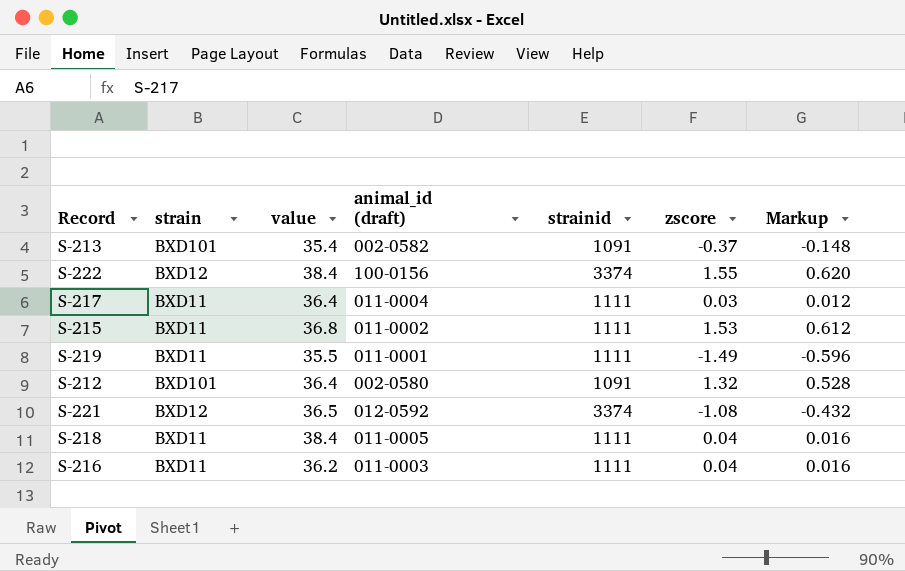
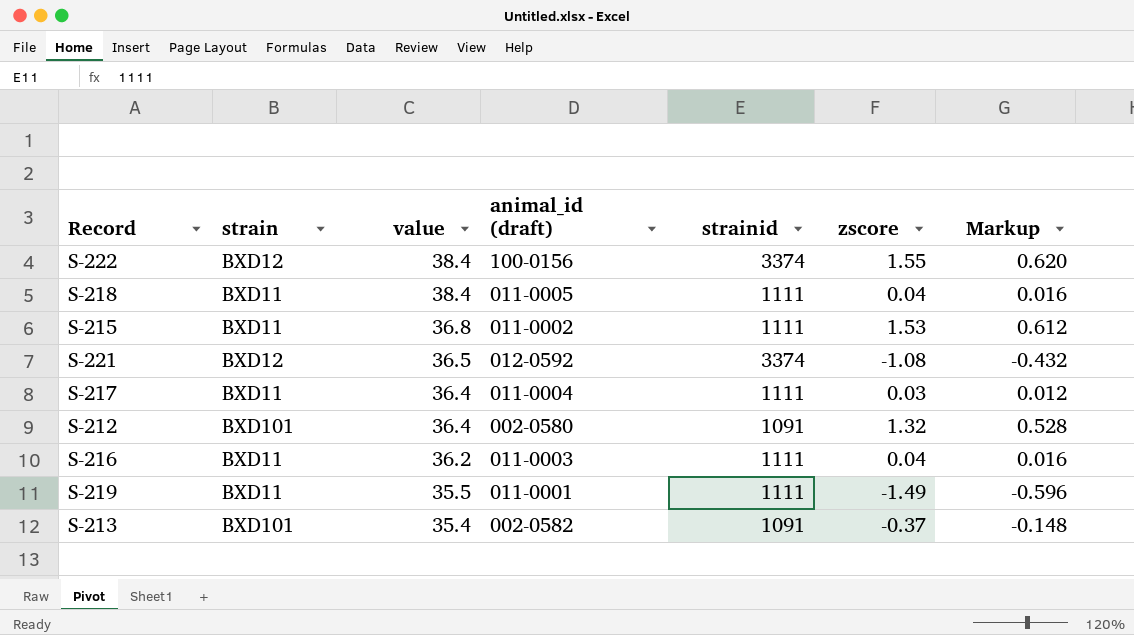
row order: none -> value descending

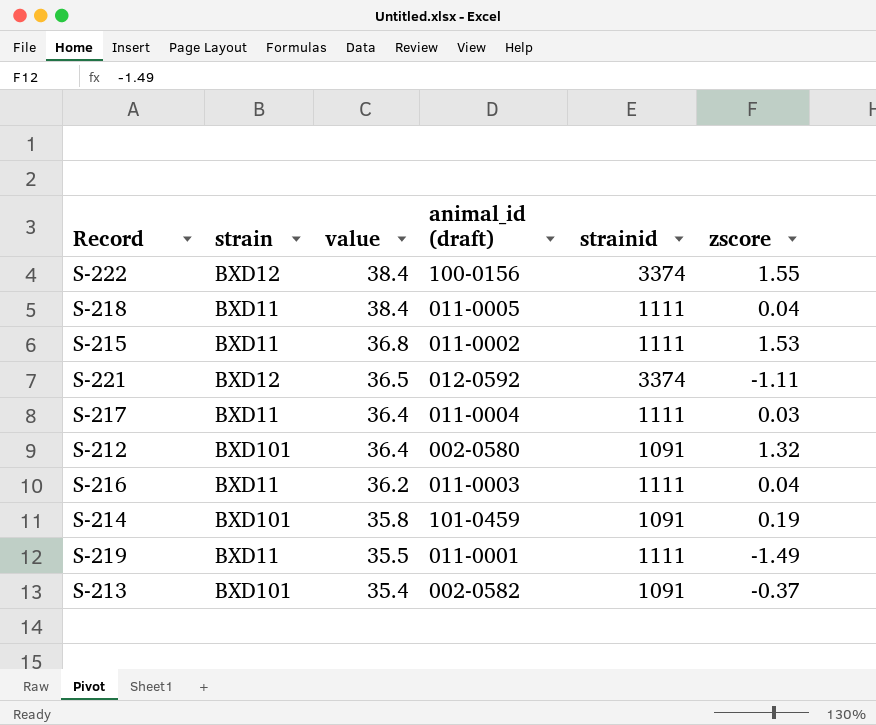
column Markup | formula: [zscore] * 0.4 -> none
S-221 | zscore: -1.08 -> -1.11
row S-214: none -> BXD101 | 35.8 | 101-0459 | 1091 | 0.19

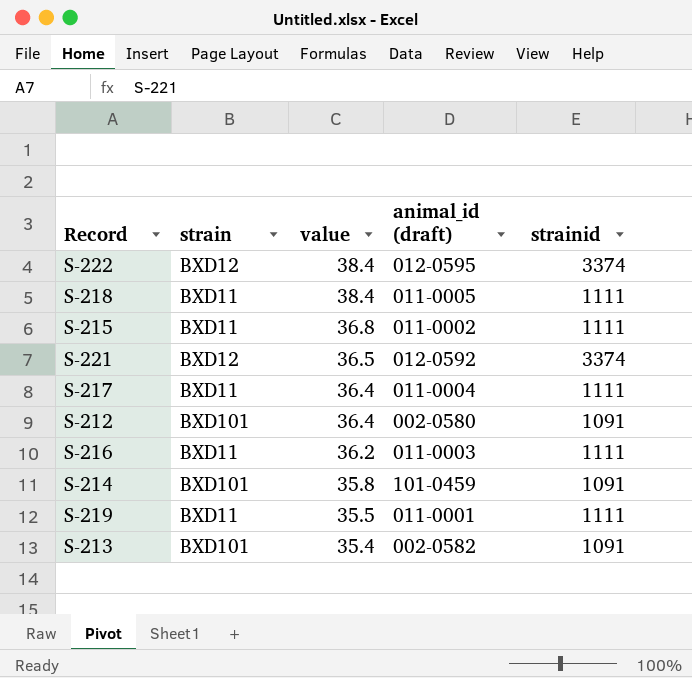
column zscore | position: 6 -> none
S-222 | animal_id (draft): 100-0156 -> 012-0595

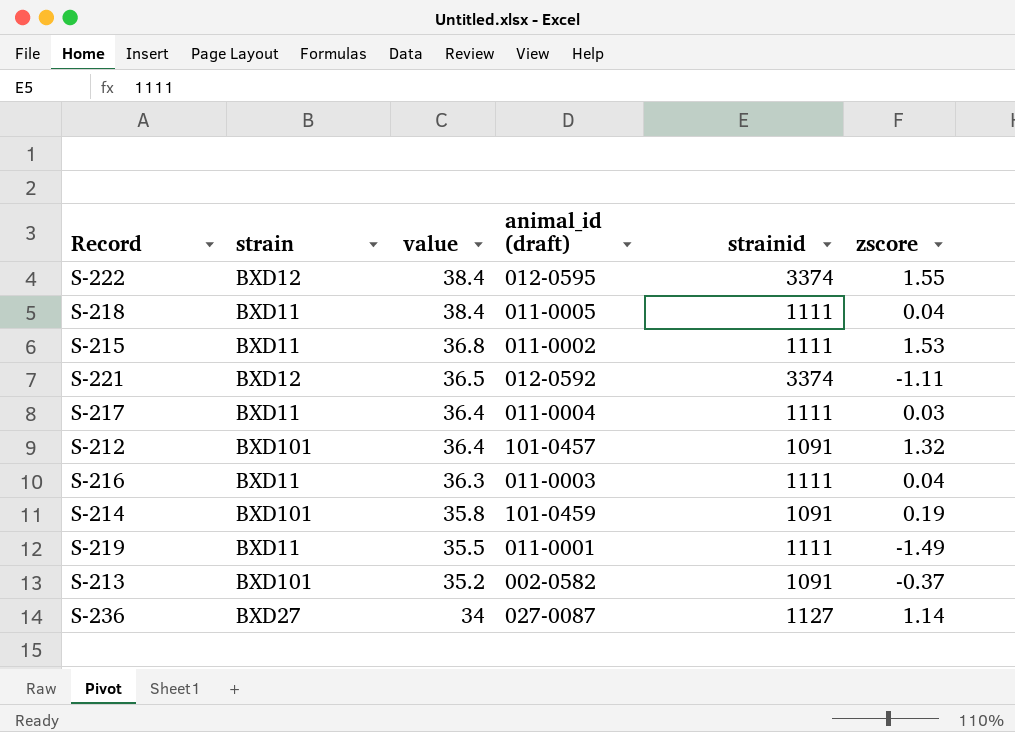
column zscore | position: none -> 6
S-212 | animal_id (draft): 002-0580 -> 101-0457
S-216 | value: 36.2 -> 36.3
S-213 | value: 35.4 -> 35.2
row S-236: none -> BXD27 | 34 | 027-0087 | 1127 | 1.14

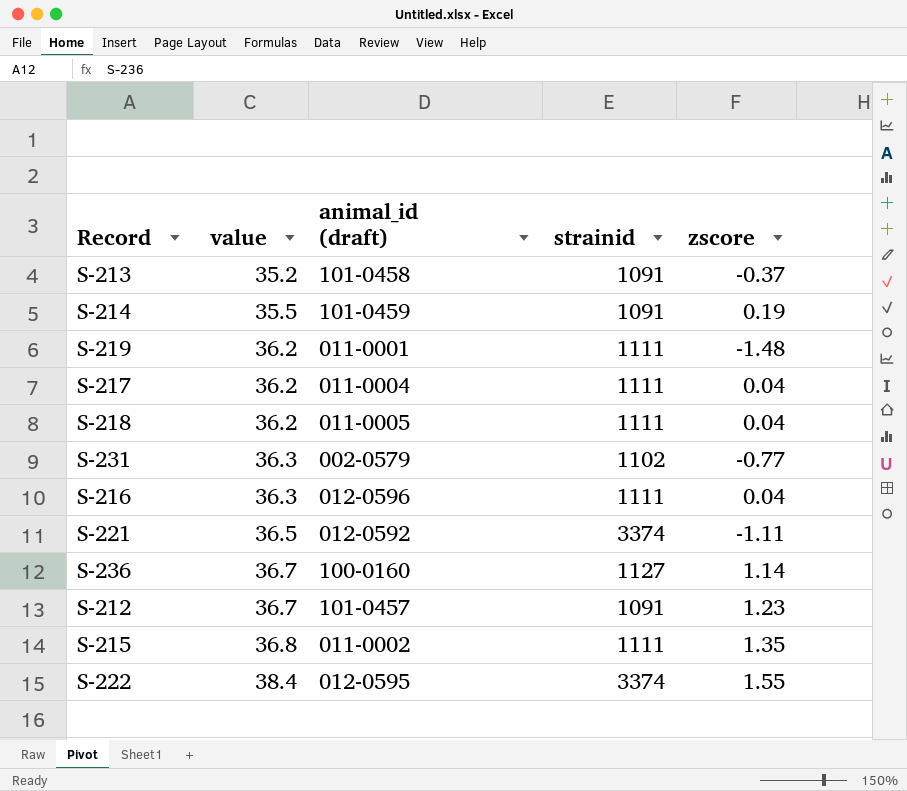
row order: value descending -> value ascending
column strain | position: 2 -> none
S-213 | animal_id (draft): 002-0582 -> 101-0458
S-214 | value: 35.8 -> 35.5
S-219 | value: 35.5 -> 36.2
S-219 | zscore: -1.49 -> -1.48
S-217 | value: 36.4 -> 36.2
S-217 | zscore: 0.03 -> 0.04
S-218 | value: 38.4 -> 36.2
row S-231: none -> 36.3 | 002-0579 | 1102 | -0.77
S-216 | animal_id (draft): 011-0003 -> 012-0596
S-236 | value: 34 -> 36.7
S-236 | animal_id (draft): 027-0087 -> 100-0160
S-212 | value: 36.4 -> 36.7
S-212 | zscore: 1.32 -> 1.23
S-215 | zscore: 1.53 -> 1.35

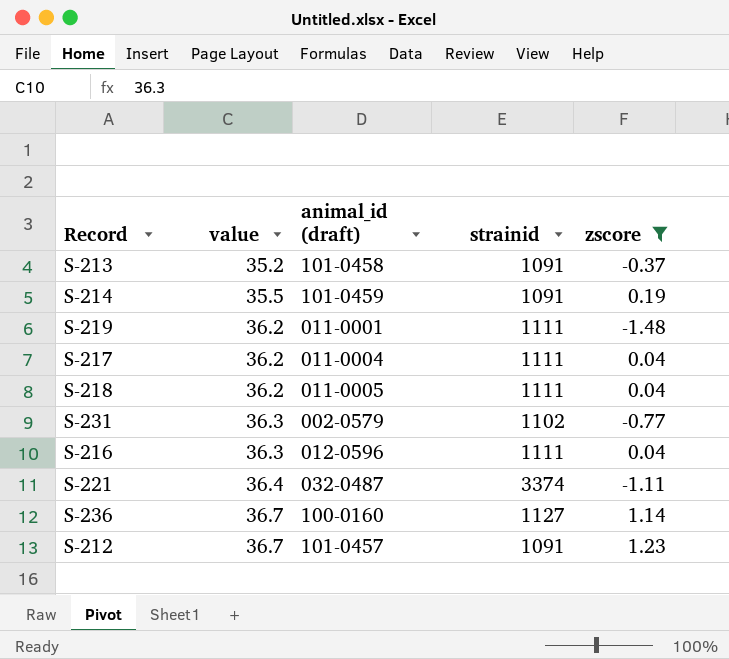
filter: none -> zscore <= 1.23
S-221 | value: 36.5 -> 36.4
S-221 | animal_id (draft): 012-0592 -> 032-0487

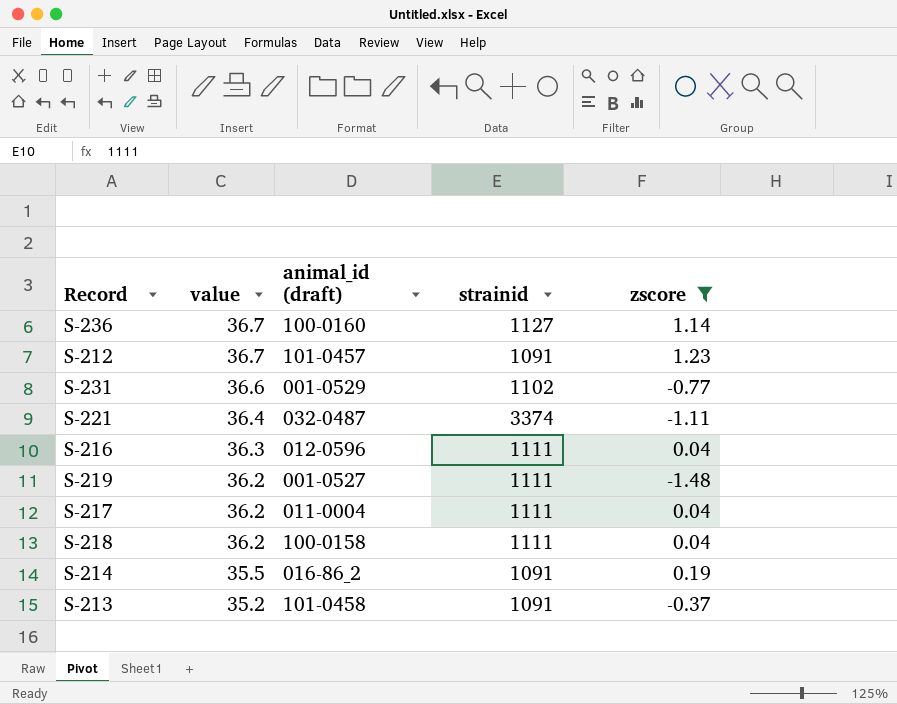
row order: value ascending -> value descending
S-231 | value: 36.3 -> 36.6
S-231 | animal_id (draft): 002-0579 -> 001-0529
S-219 | animal_id (draft): 011-0001 -> 001-0527
S-218 | animal_id (draft): 011-0005 -> 100-0158
S-214 | animal_id (draft): 101-0459 -> 016-86_2

